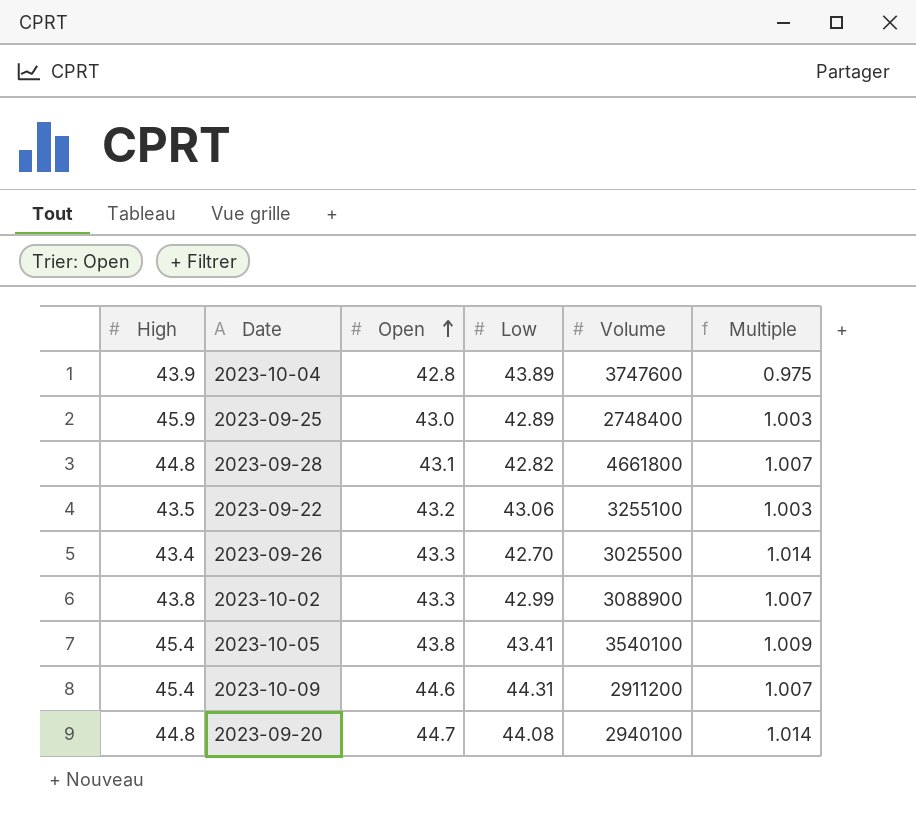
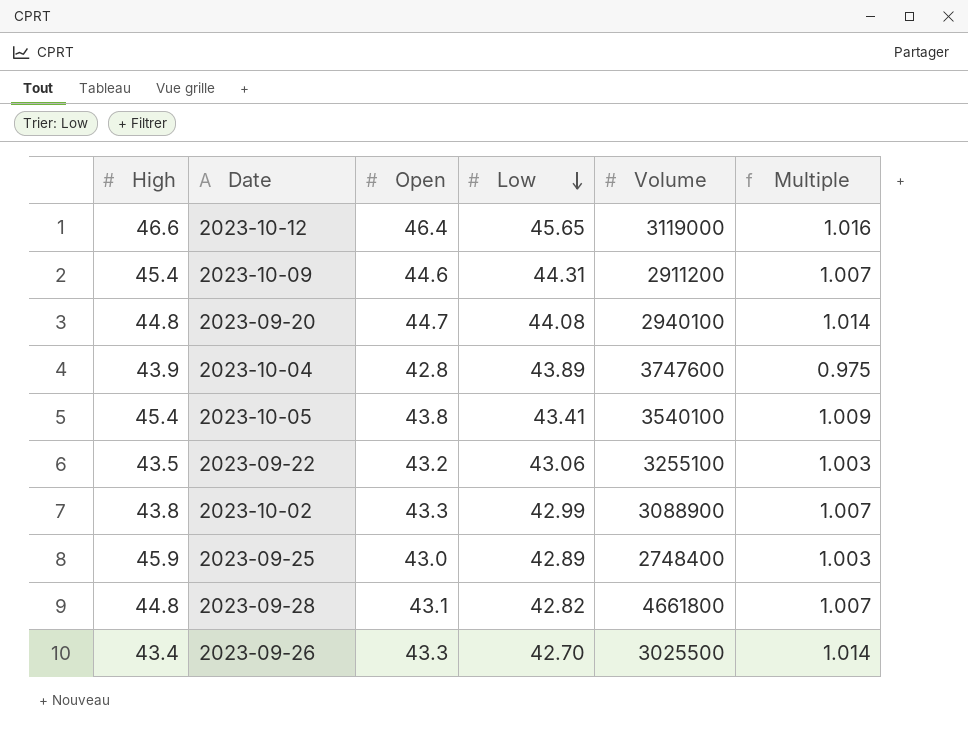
row order: Open ascending -> Low descending
row 2023-10-12: none -> 46.6 | 46.4 | 45.65 | 3119000 | 1.016

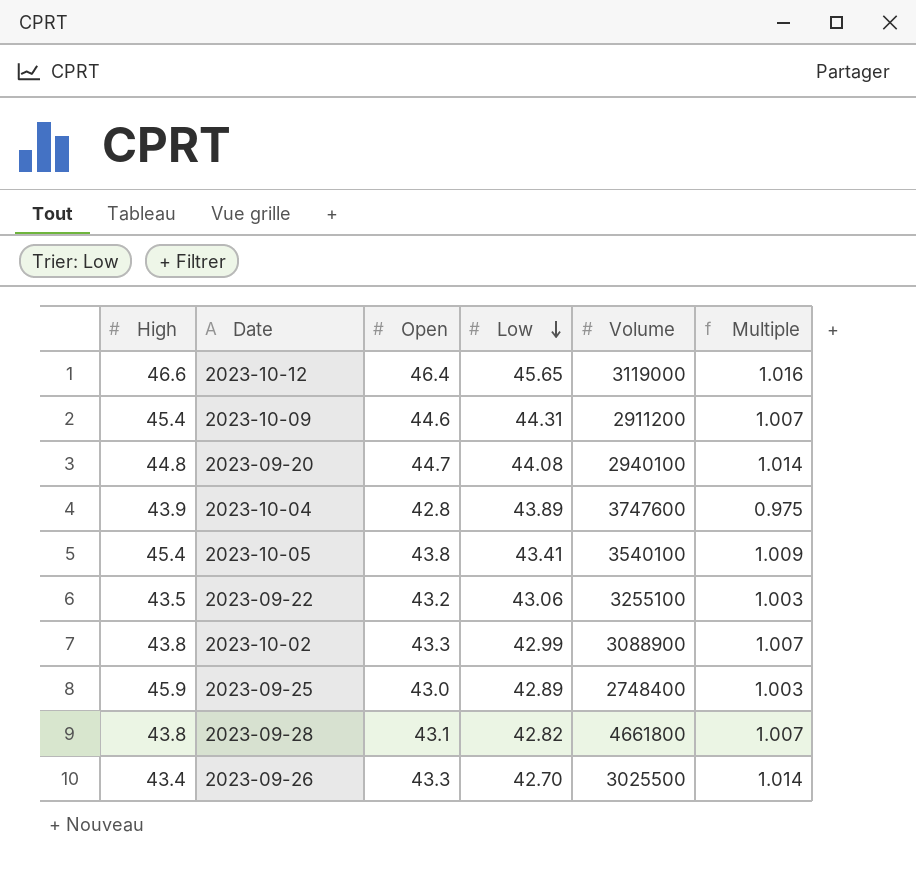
2023-09-28 | High: 44.8 -> 43.8

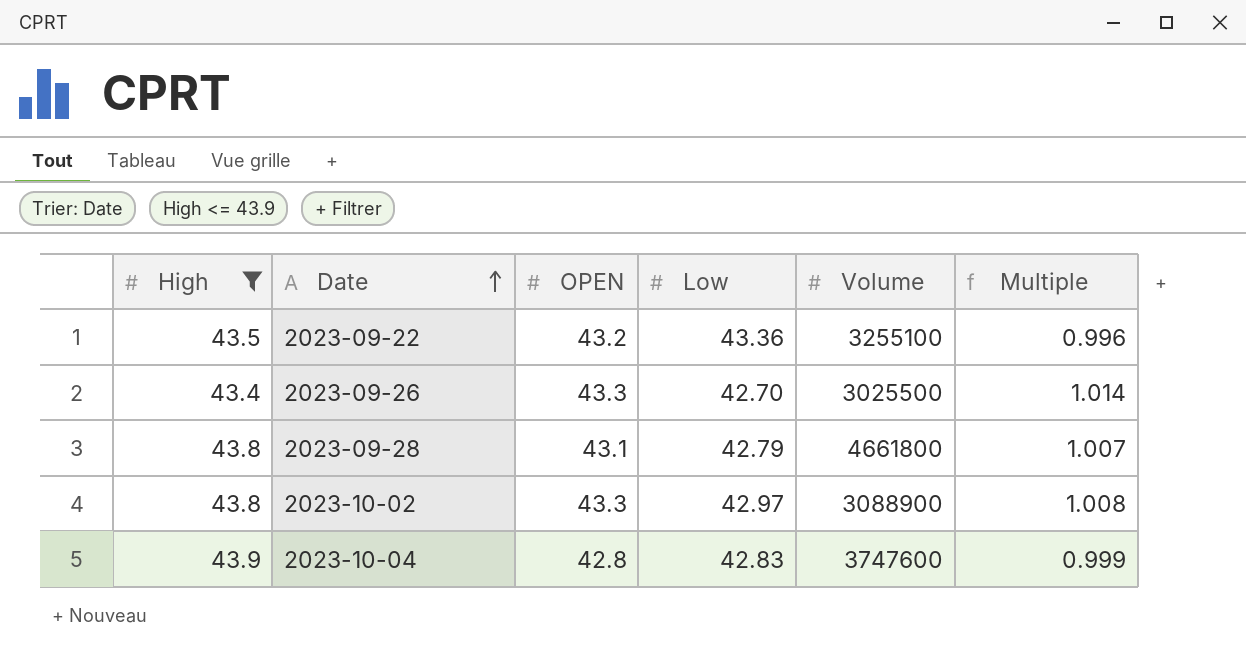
filter: none -> High <= 43.9
row order: Low descending -> Date ascending
column name: Open -> OPEN
2023-09-22 | Low: 43.06 -> 43.36
2023-09-22 | Multiple: 1.003 -> 0.996
2023-09-28 | Low: 42.82 -> 42.79
2023-10-02 | Low: 42.99 -> 42.97
2023-10-02 | Multiple: 1.007 -> 1.008
2023-10-04 | Low: 43.89 -> 42.83
2023-10-04 | Multiple: 0.975 -> 0.999

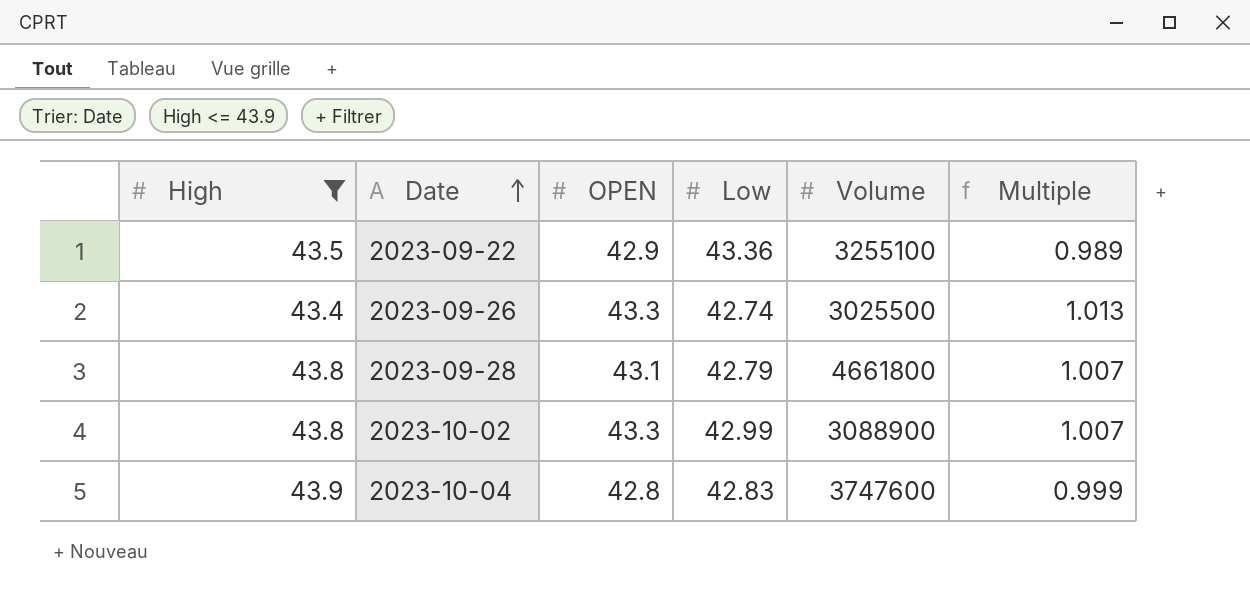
2023-09-22 | OPEN: 43.2 -> 42.9
2023-09-22 | Multiple: 0.996 -> 0.989
2023-09-26 | Low: 42.70 -> 42.74
2023-09-26 | Multiple: 1.014 -> 1.013
2023-10-02 | Low: 42.97 -> 42.99
2023-10-02 | Multiple: 1.008 -> 1.007

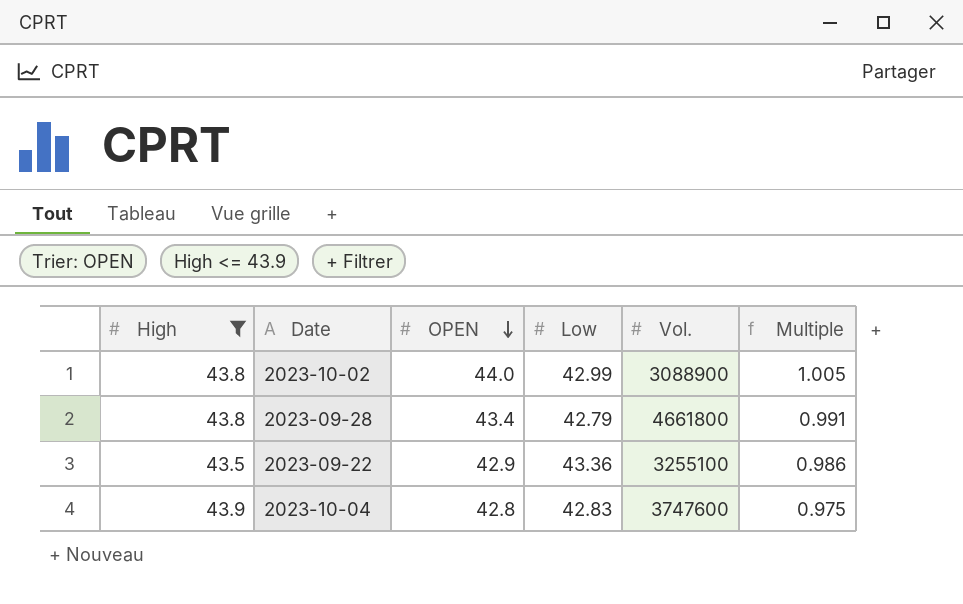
row order: Date ascending -> OPEN descending
column name: Volume -> Vol.
column Multiple | formula: [OPEN] / [Low] -> [OPEN] / [High]
row 2023-09-26: 43.4 | 43.3 | 42.74 | 3025500 | 1.013 -> none
2023-10-02 | OPEN: 43.3 -> 44.0
2023-09-28 | OPEN: 43.1 -> 43.4

